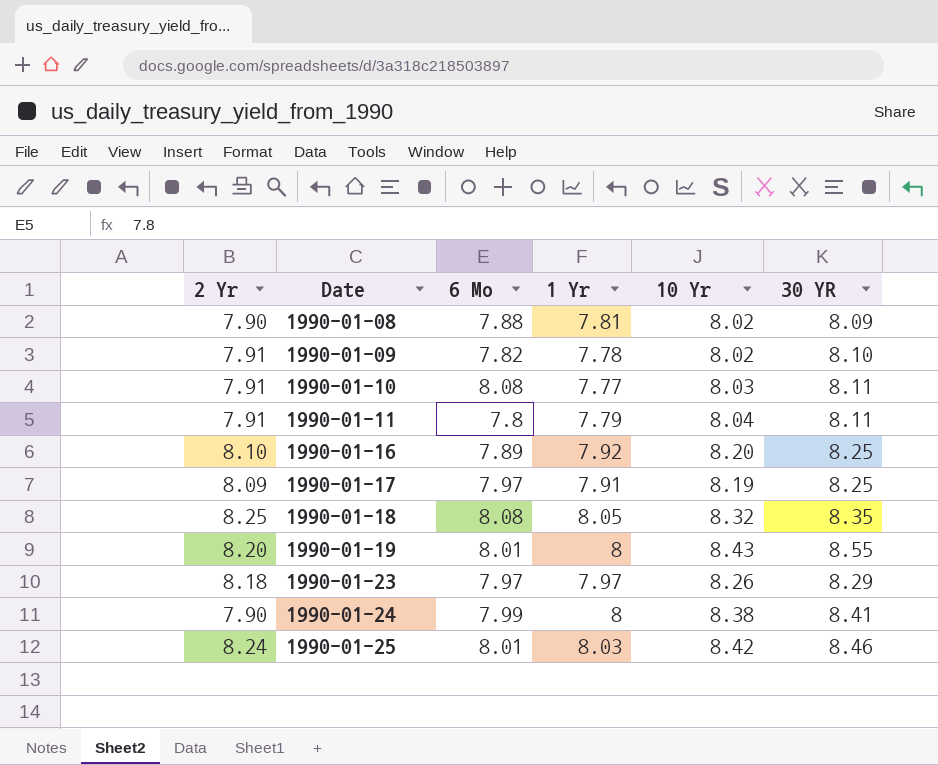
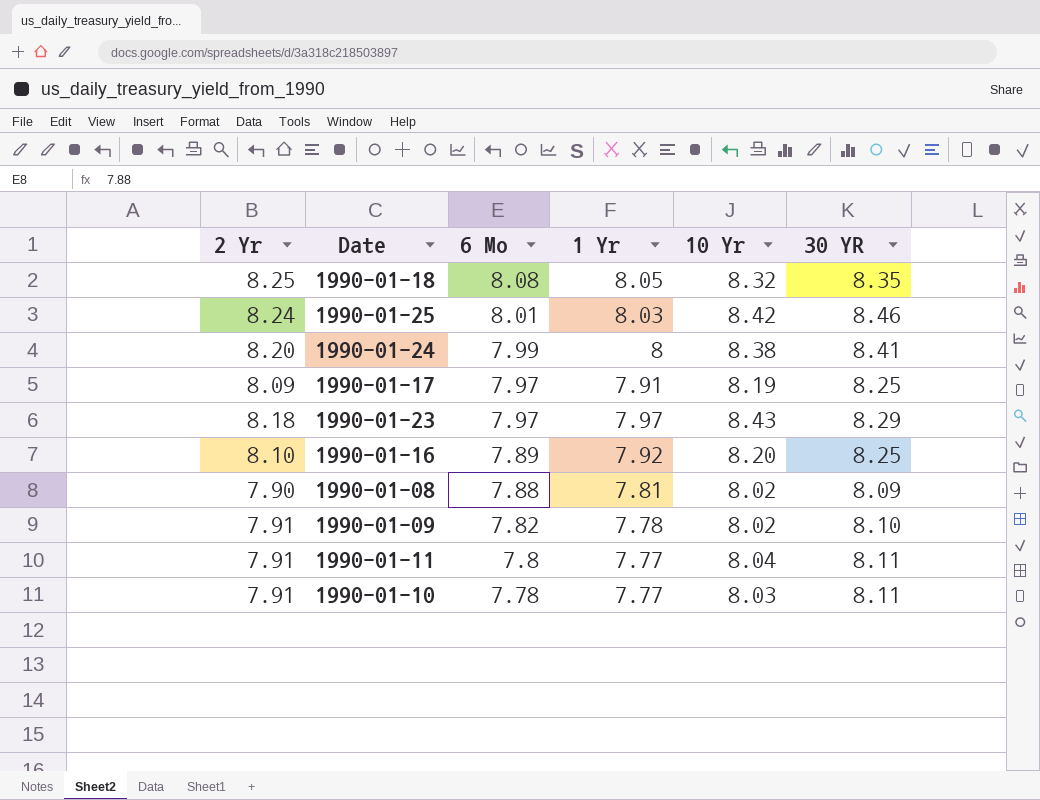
row order: Date ascending -> 6 Mo descending
row 1990-01-19: 8.20 | 8.01 | 8 | 8.43 | 8.55 -> none
1990-01-24 | 2 Yr: 7.90 -> 8.20
1990-01-23 | 10 Yr: 8.26 -> 8.43
1990-01-11 | 1 Yr: 7.79 -> 7.77
1990-01-10 | 6 Mo: 8.08 -> 7.78

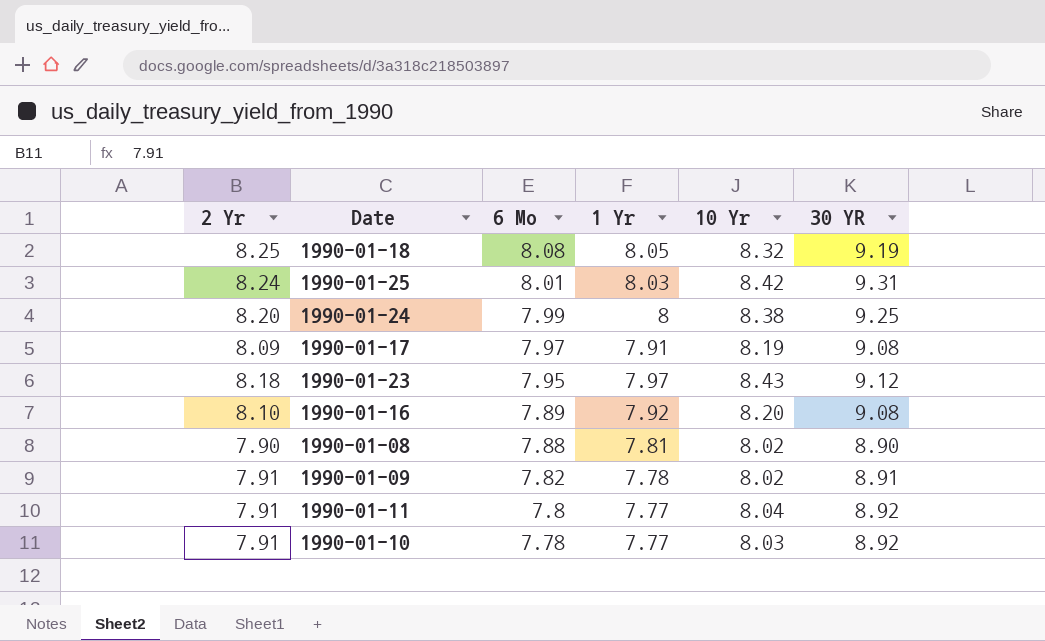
1990-01-18 | 30 YR: 8.35 -> 9.19
1990-01-25 | 30 YR: 8.46 -> 9.31
1990-01-24 | 30 YR: 8.41 -> 9.25
1990-01-17 | 30 YR: 8.25 -> 9.08
1990-01-23 | 6 Mo: 7.97 -> 7.95
1990-01-23 | 30 YR: 8.29 -> 9.12
1990-01-16 | 30 YR: 8.25 -> 9.08
1990-01-08 | 30 YR: 8.09 -> 8.90
1990-01-09 | 30 YR: 8.10 -> 8.91
1990-01-11 | 30 YR: 8.11 -> 8.92
1990-01-10 | 30 YR: 8.11 -> 8.92

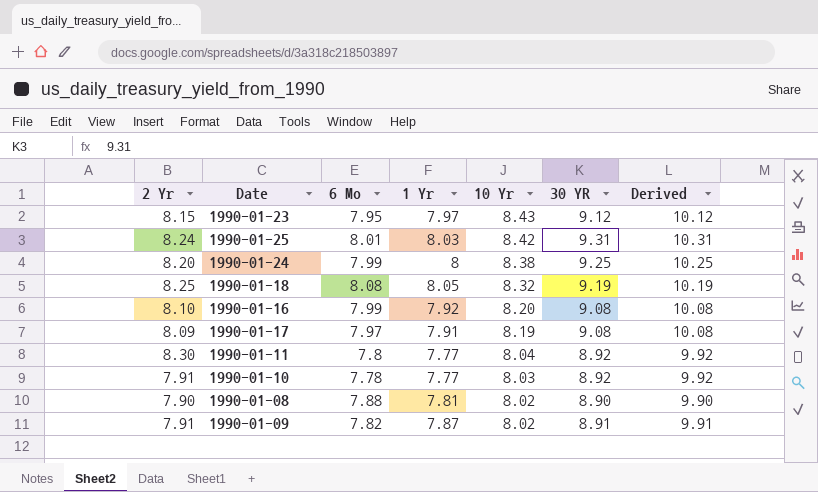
row order: 6 Mo descending -> 10 Yr descending
column Derived | formula: none -> [30 YR] + 1
1990-01-23 | 2 Yr: 8.18 -> 8.15
1990-01-16 | 6 Mo: 7.89 -> 7.99
1990-01-11 | 2 Yr: 7.91 -> 8.30
1990-01-09 | 1 Yr: 7.78 -> 7.87

